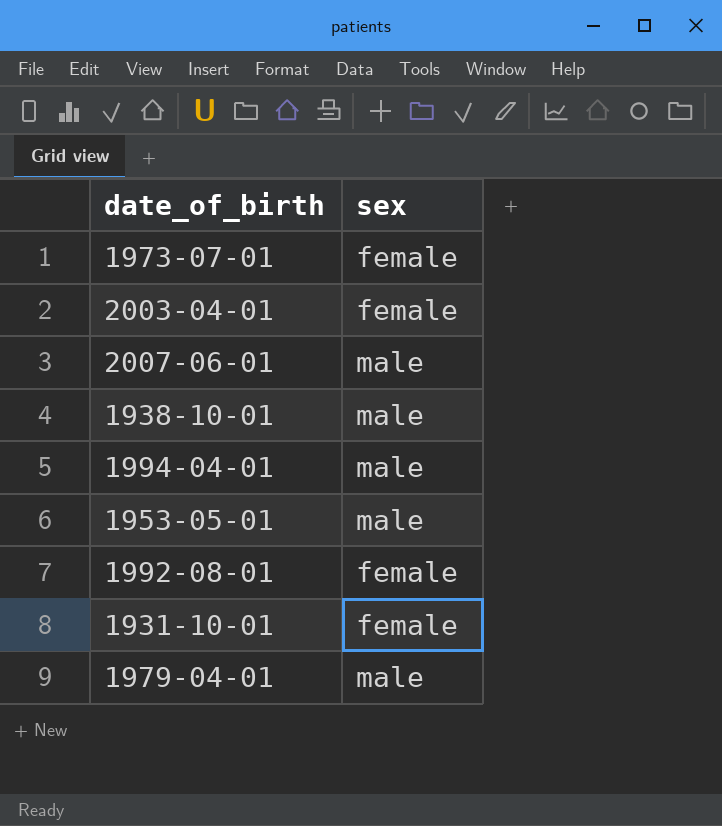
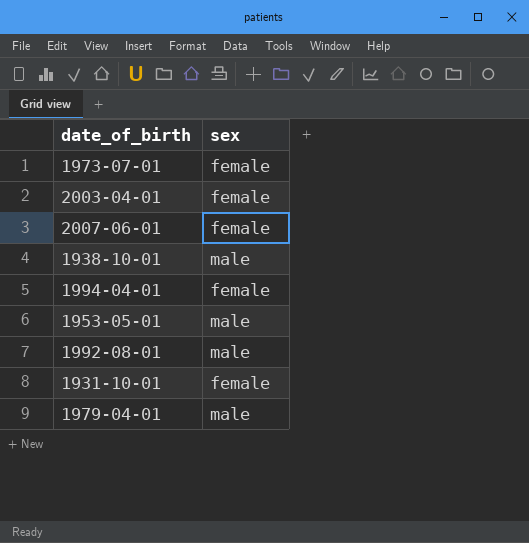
2007-06-01 | sex: male -> female
1994-04-01 | sex: male -> female
1992-08-01 | sex: female -> male

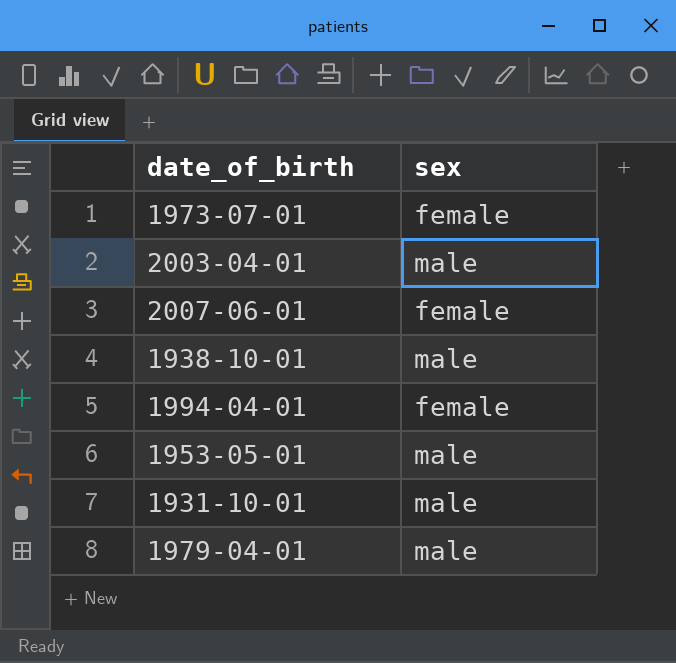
row 1992-08-01: male -> none
2003-04-01 | sex: female -> male
1931-10-01 | sex: female -> male

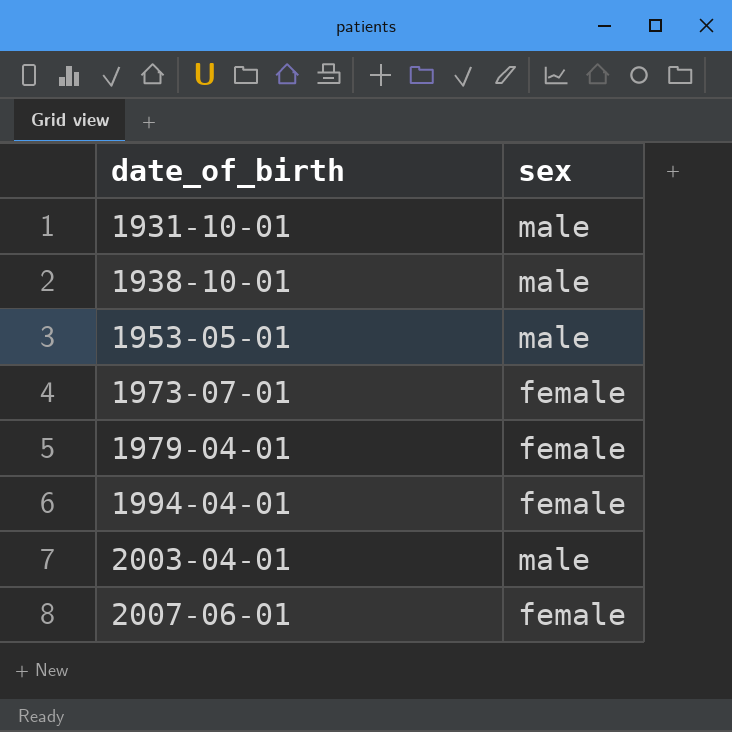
row order: none -> date_of_birth ascending
1979-04-01 | sex: male -> female

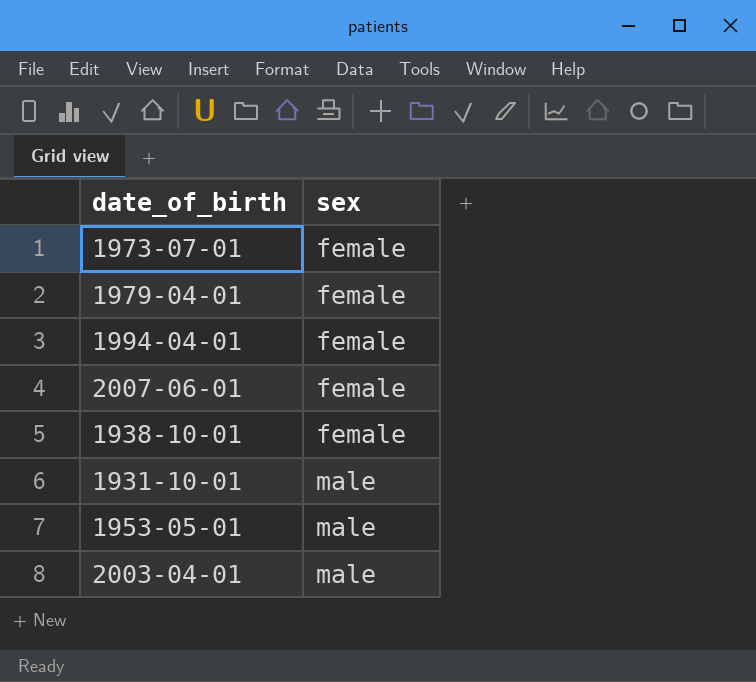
row order: date_of_birth ascending -> sex ascending
1938-10-01 | sex: male -> female

